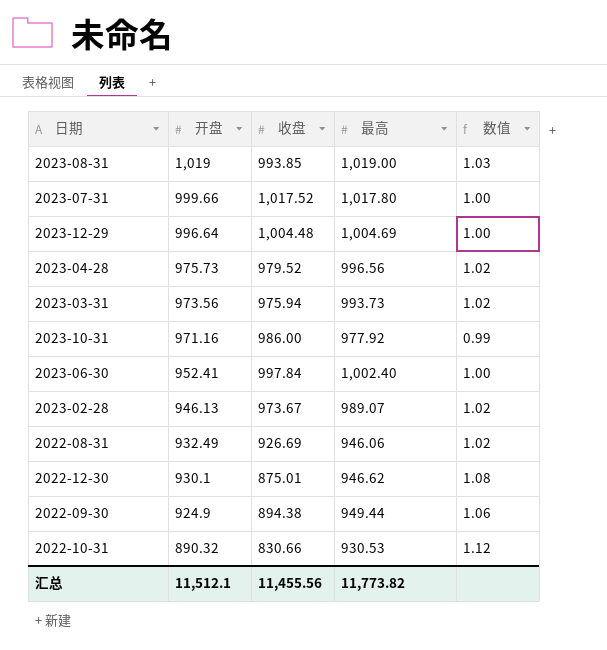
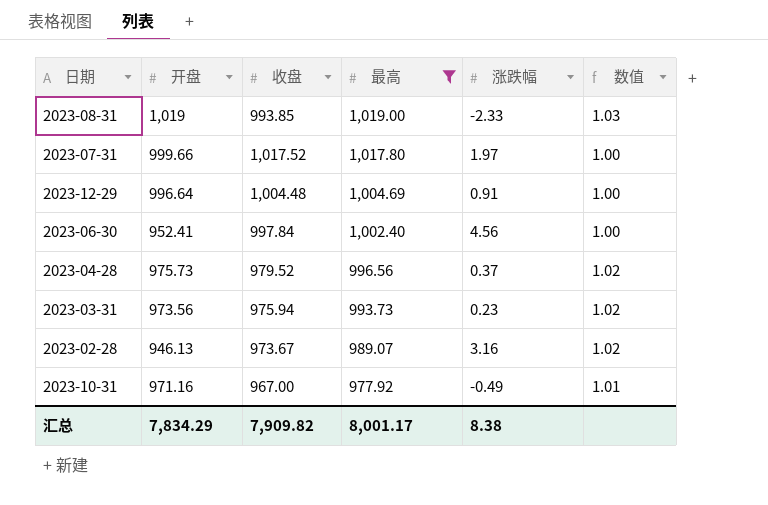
filter: none -> 最高 >= 977.92
row order: 开盘 descending -> 最高 descending
column 涨跌幅 | position: none -> 5
2023-10-31 | 收盘: 986.00 -> 967.00
2023-10-31 | 数值: 0.99 -> 1.01
汇总 | 开盘: 11,512.1 -> 7,834.29
汇总 | 收盘: 11,455.56 -> 7,909.82
汇总 | 最高: 11,773.82 -> 8,001.17

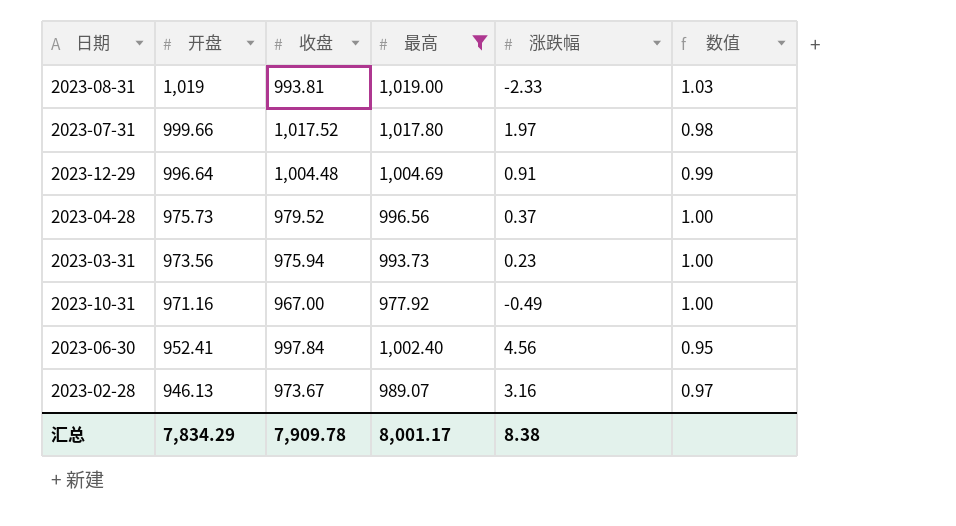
row order: 最高 descending -> 开盘 descending
column 数值 | formula: [最高] / [收盘] -> [开盘] / [收盘]
2023-08-31 | 收盘: 993.85 -> 993.81
汇总 | 收盘: 7,909.82 -> 7,909.78

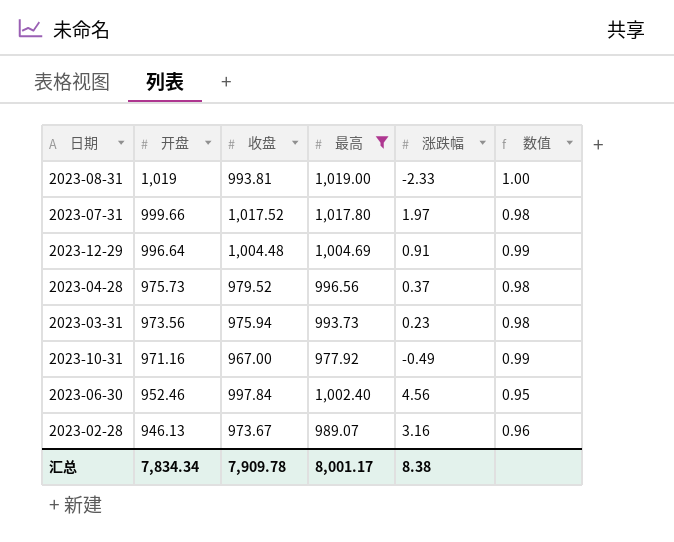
column 数值 | formula: [开盘] / [收盘] -> [开盘] / [最高]
2023-06-30 | 开盘: 952.41 -> 952.46
汇总 | 开盘: 7,834.29 -> 7,834.34

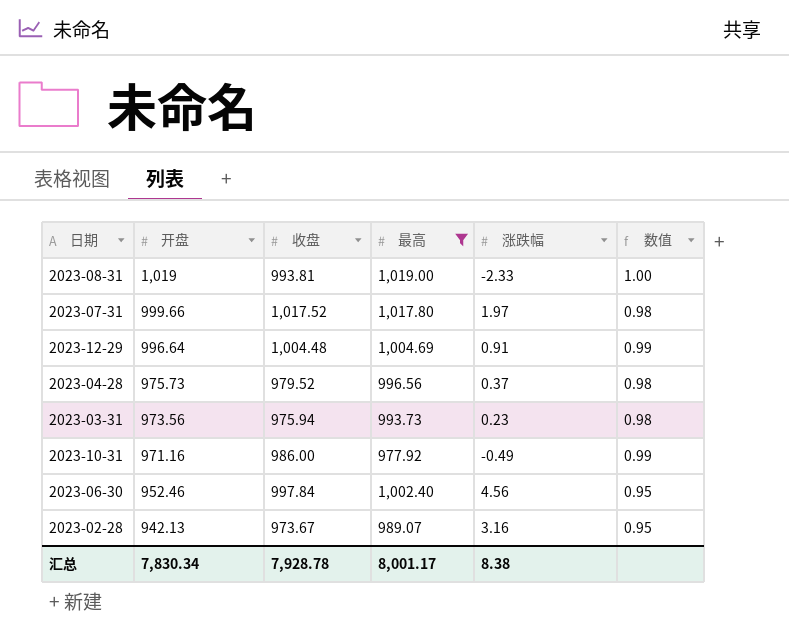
2023-10-31 | 收盘: 967.00 -> 986.00
2023-02-28 | 开盘: 946.13 -> 942.13
2023-02-28 | 数值: 0.96 -> 0.95
汇总 | 开盘: 7,834.34 -> 7,830.34
汇总 | 收盘: 7,909.78 -> 7,928.78

